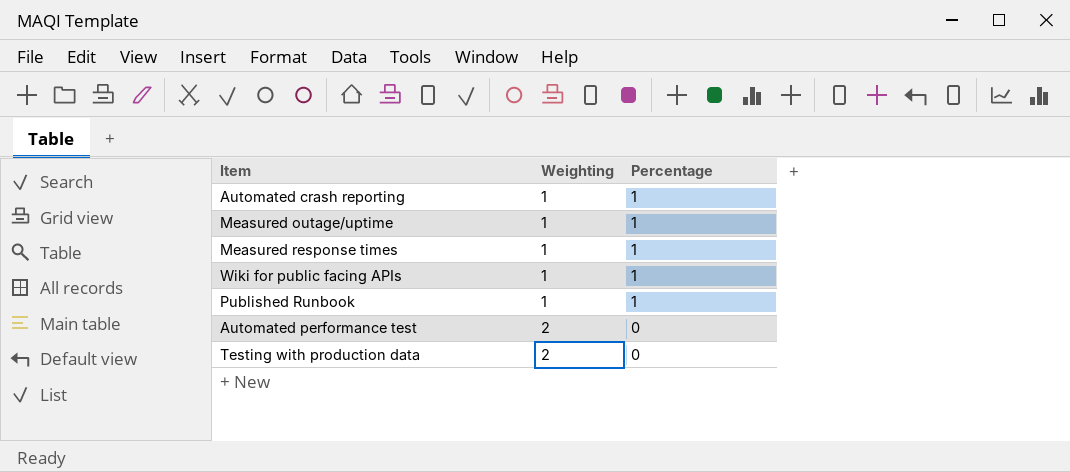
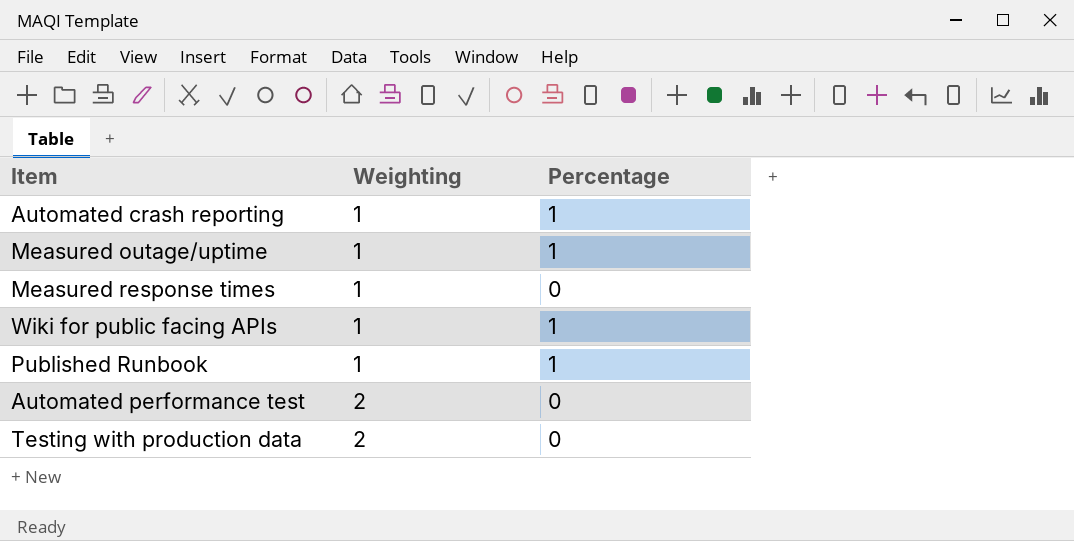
Measured response times | Percentage: 1 -> 0

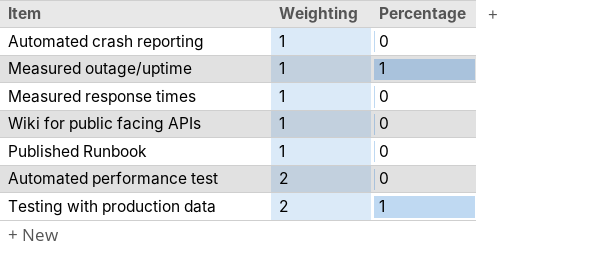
Automated crash reporting | Percentage: 1 -> 0
Wiki for public facing APIs | Percentage: 1 -> 0
Published Runbook | Percentage: 1 -> 0
Testing with production data | Percentage: 0 -> 1

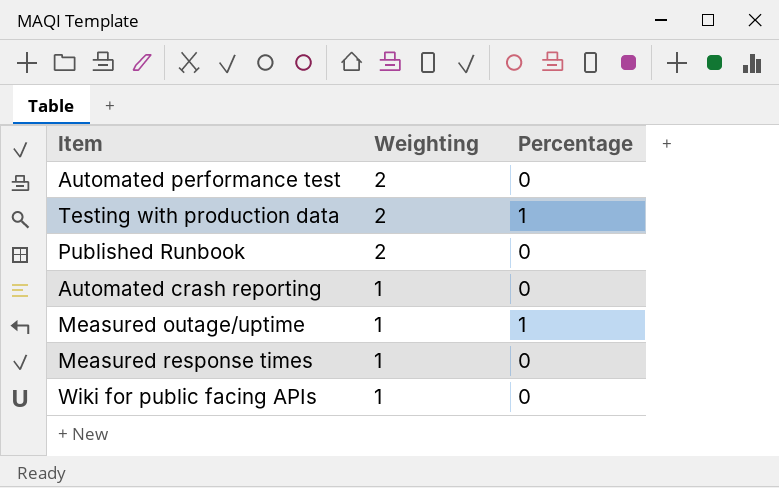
row order: Weighting ascending -> Weighting descending
Published Runbook | Weighting: 1 -> 2

